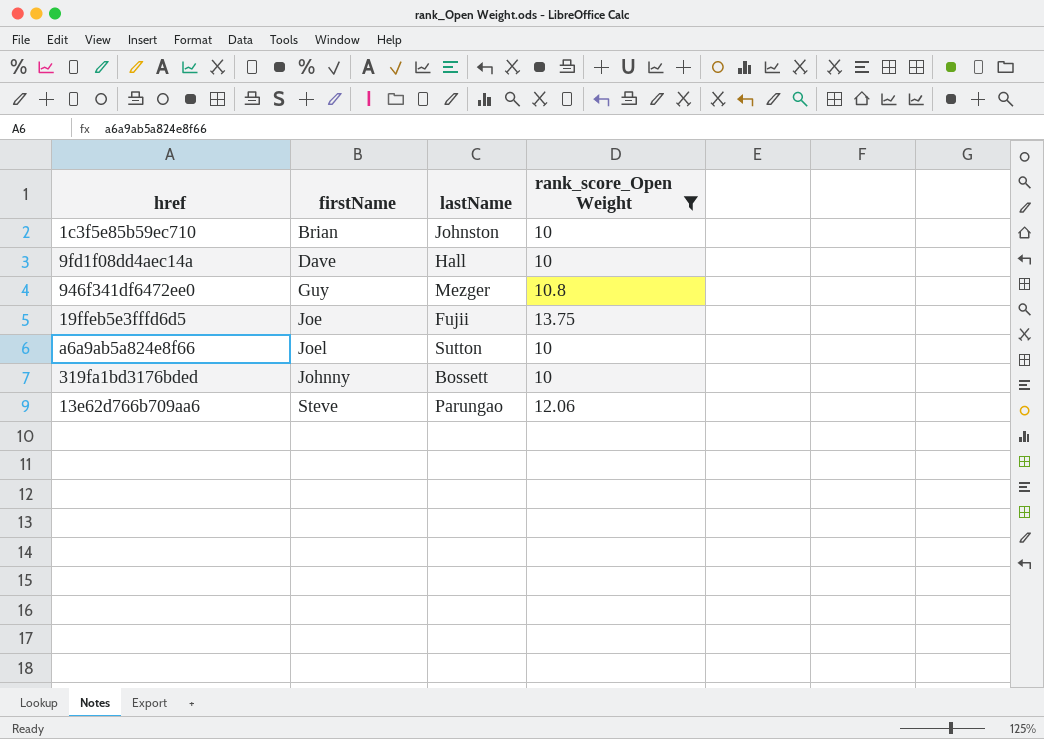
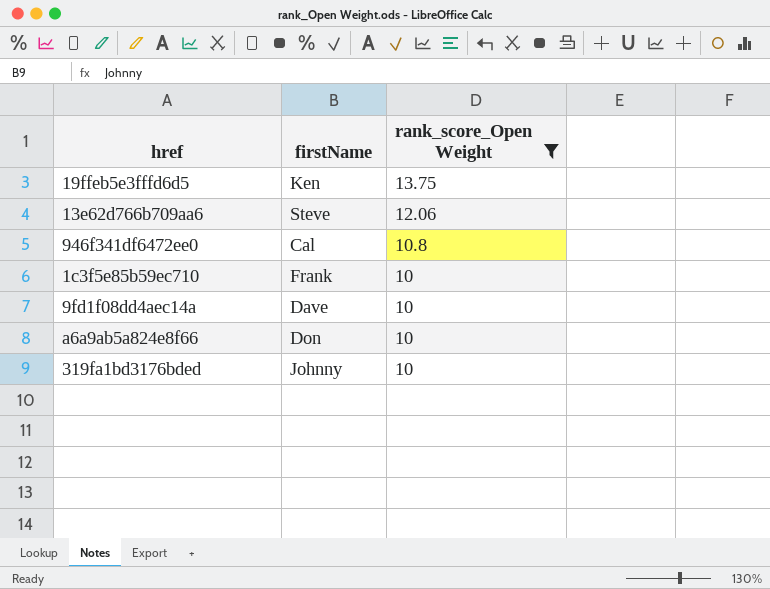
row order: firstName ascending -> rank_score_Open Weight descending
column lastName | position: 3 -> none
19ffeb5e3fffd6d5 | firstName: Joe -> Ken
946f341df6472ee0 | firstName: Guy -> Cal
1c3f5e85b59ec710 | firstName: Brian -> Frank
a6a9ab5a824e8f66 | firstName: Joel -> Don

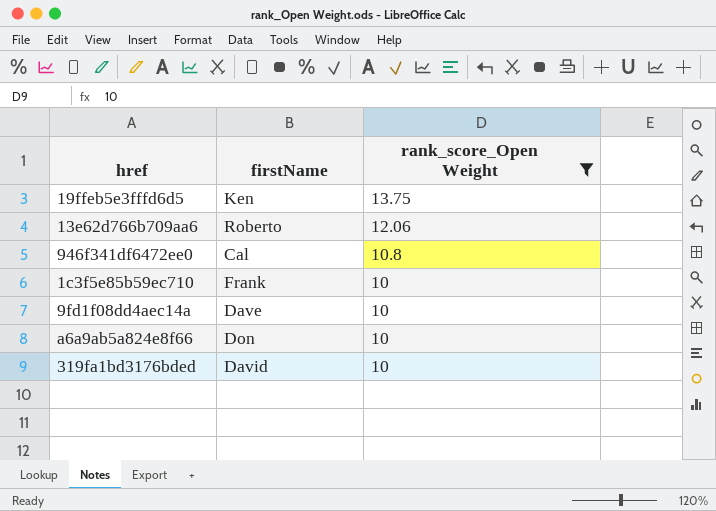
13e62d766b709aa6 | firstName: Steve -> Roberto
319fa1bd3176bded | firstName: Johnny -> David

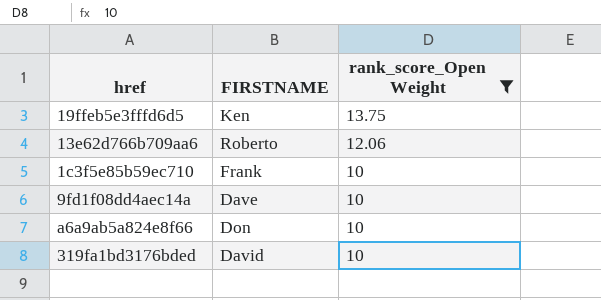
column name: firstName -> FIRSTNAME
row 946f341df6472ee0: Cal | 10.8 -> none

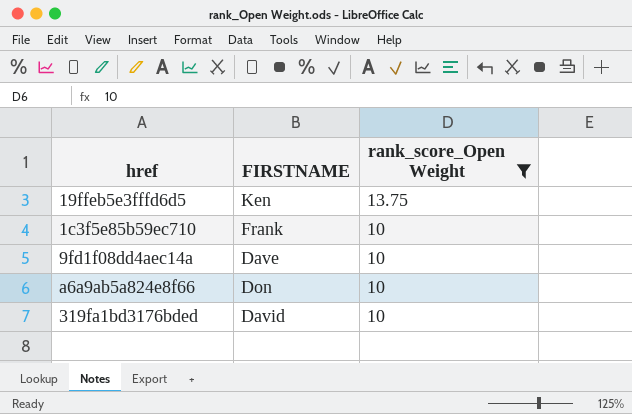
row 13e62d766b709aa6: Roberto | 12.06 -> none

